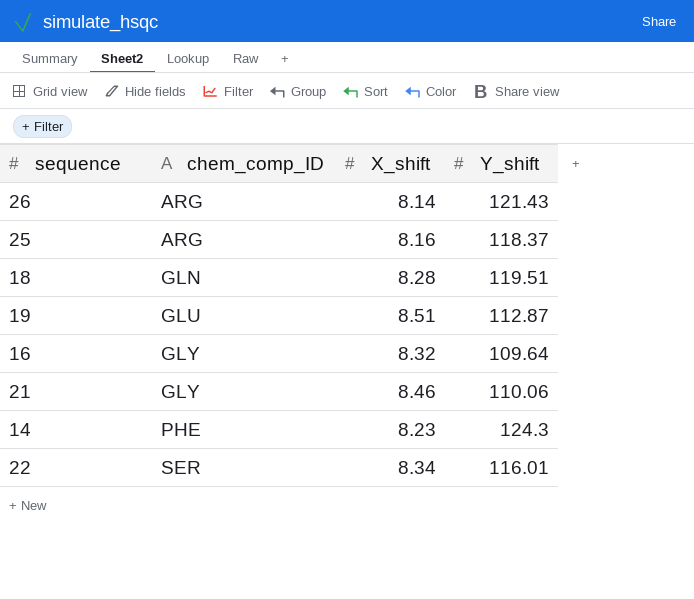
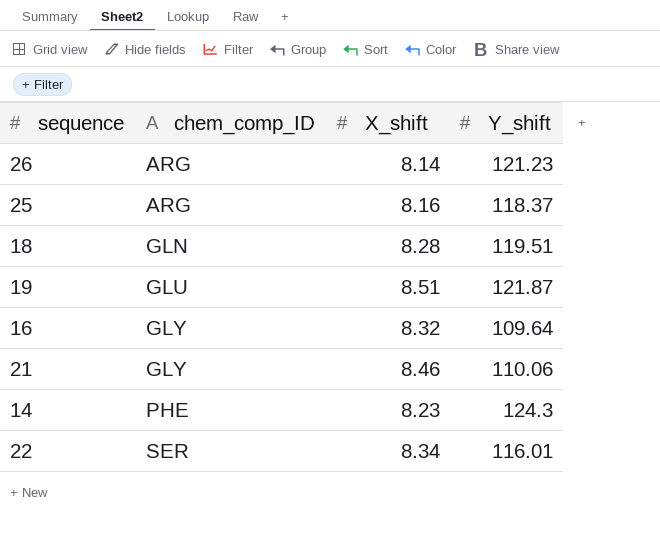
26 | Y_shift: 121.43 -> 121.23
19 | Y_shift: 112.87 -> 121.87

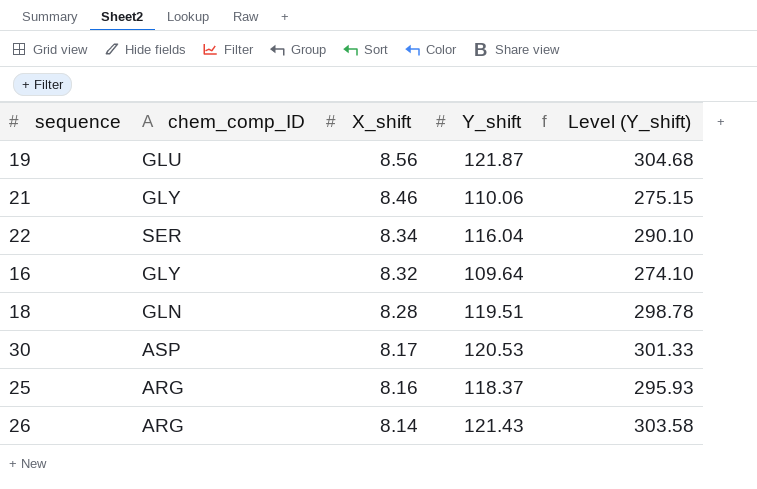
row order: chem_comp_ID ascending -> X_shift descending
column Level (Y_shift) | formula: none -> [Y_shift] * 2.5
row 14: PHE | 8.23 | 124.3 -> none
19 | X_shift: 8.51 -> 8.56
22 | Y_shift: 116.01 -> 116.04
row 30: none -> ASP | 8.17 | 120.53 | 301.33
26 | Y_shift: 121.23 -> 121.43

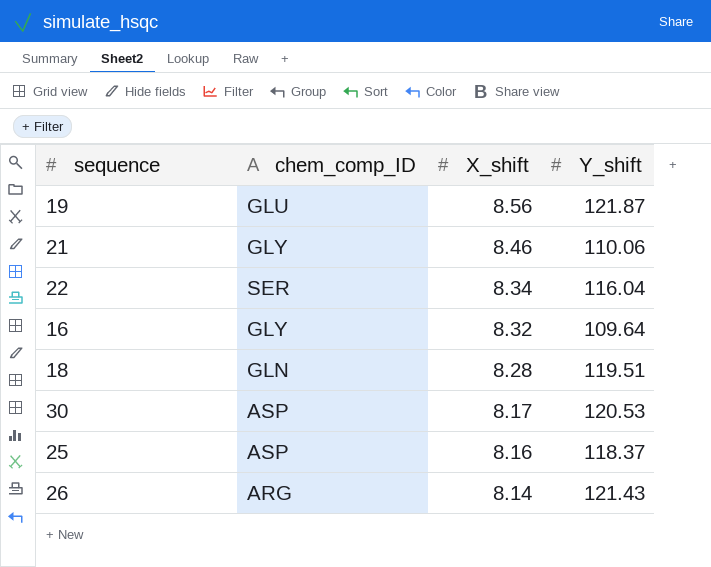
column Level (Y_shift) | formula: [Y_shift] * 2.5 -> none
25 | chem_comp_ID: ARG -> ASP

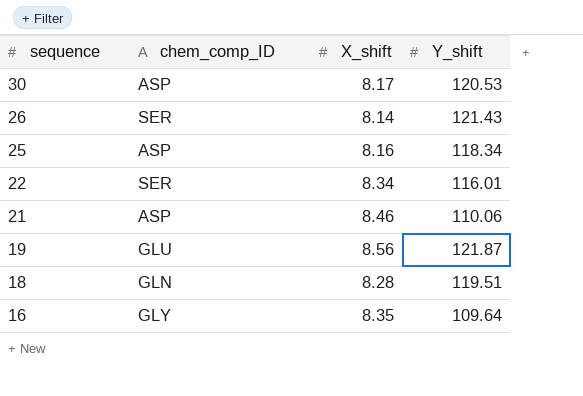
row order: X_shift descending -> sequence descending
26 | chem_comp_ID: ARG -> SER
25 | Y_shift: 118.37 -> 118.34
22 | Y_shift: 116.04 -> 116.01
21 | chem_comp_ID: GLY -> ASP
16 | X_shift: 8.32 -> 8.35

